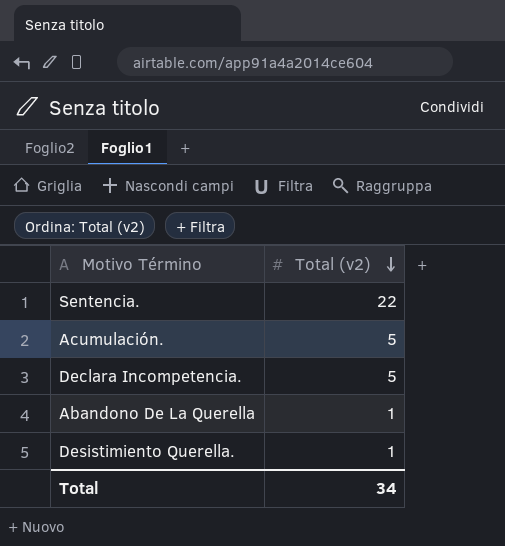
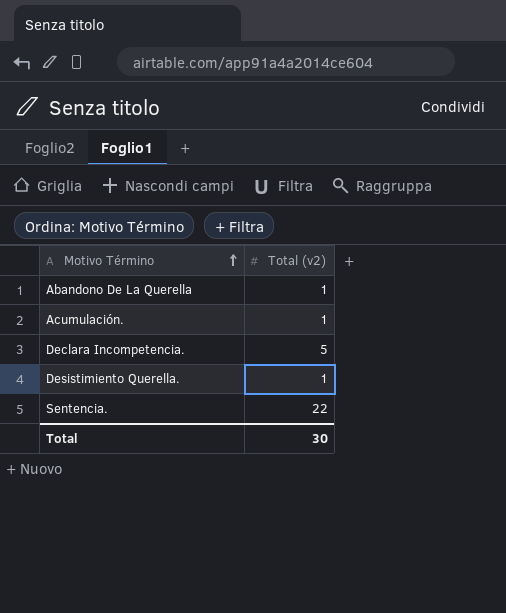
row order: Total (v2) descending -> Motivo Término ascending
Acumulación. | Total (v2): 5 -> 1
Total | Total (v2): 34 -> 30

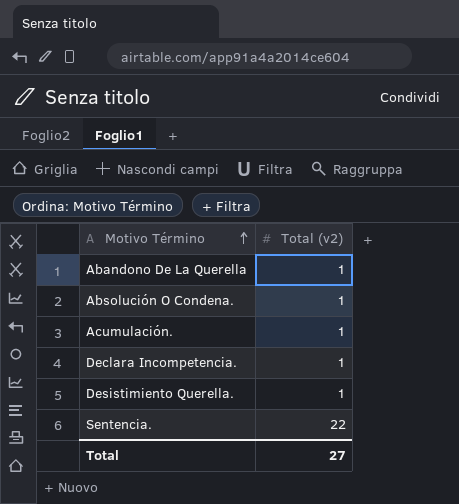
row Absolución O Condena.: none -> 1
Declara Incompetencia. | Total (v2): 5 -> 1
Total | Total (v2): 30 -> 27

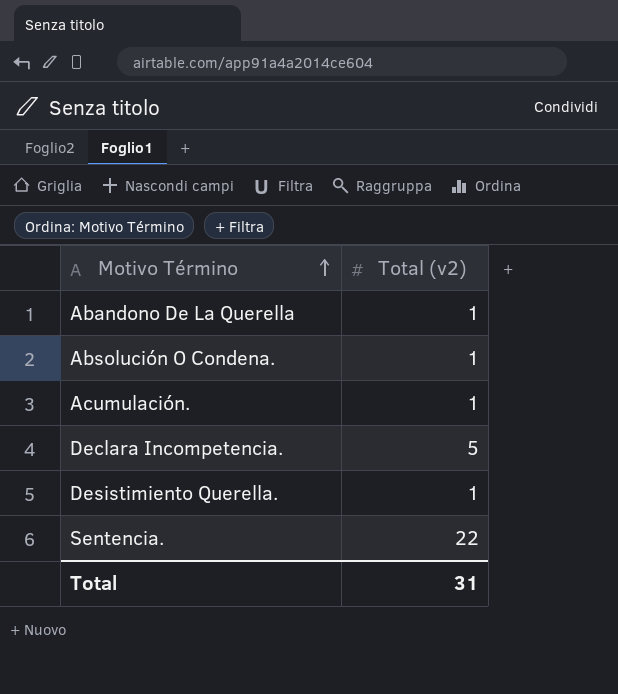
Declara Incompetencia. | Total (v2): 1 -> 5
Total | Total (v2): 27 -> 31

